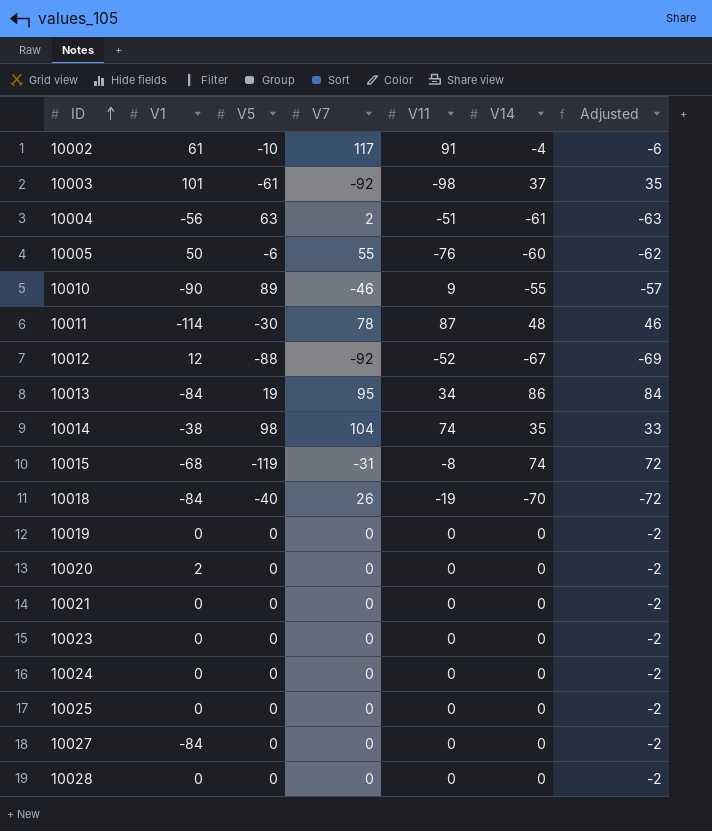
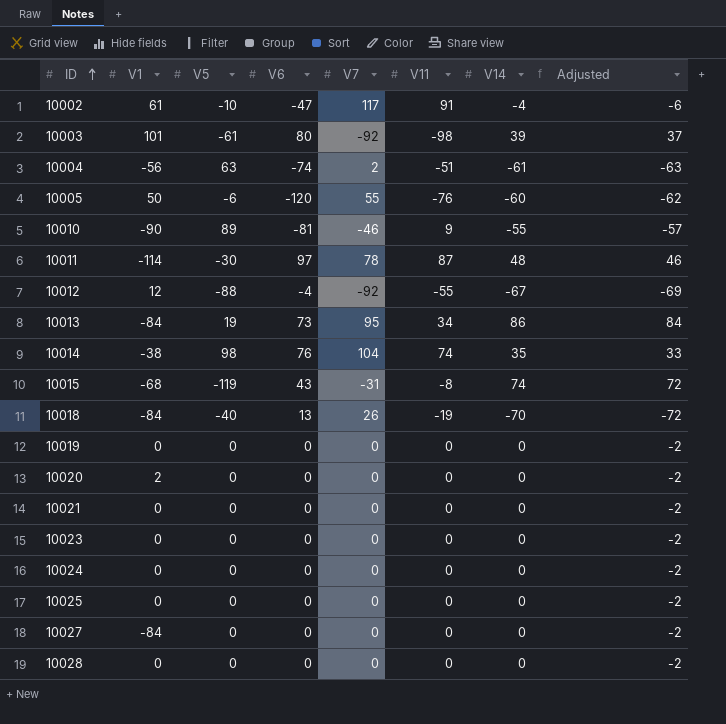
column V6 | position: none -> 4
10003 | V14: 37 -> 39
10003 | Adjusted: 35 -> 37
10012 | V11: -52 -> -55

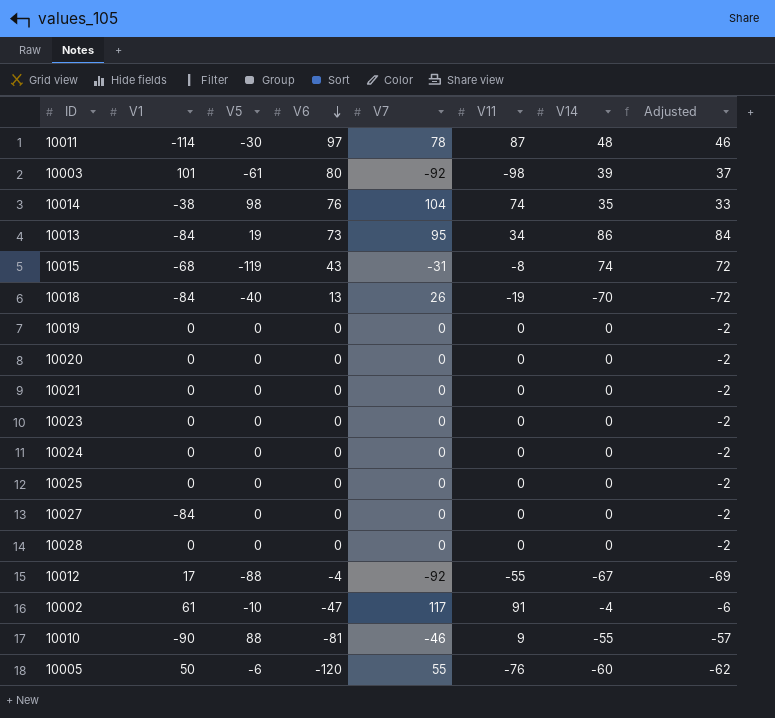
row order: ID ascending -> V6 descending
row 10004: -56 | 63 | -74 | 2 | -51 | -61 | -63 -> none
10020 | V1: 2 -> 0
10012 | V1: 12 -> 17
10010 | V5: 89 -> 88

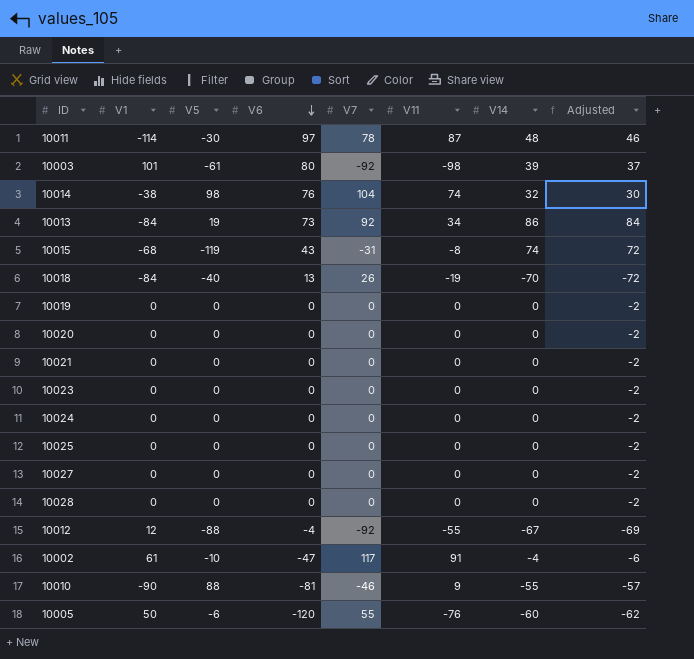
10014 | V14: 35 -> 32
10014 | Adjusted: 33 -> 30
10013 | V7: 95 -> 92
10027 | V1: -84 -> 0
10012 | V1: 17 -> 12

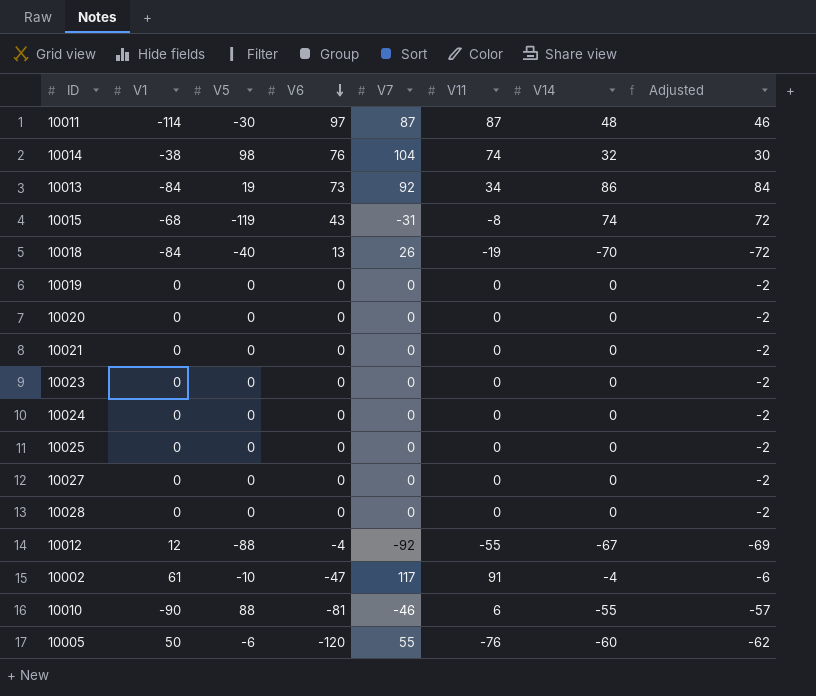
row 10003: 101 | -61 | 80 | -92 | -98 | 39 | 37 -> none
10011 | V7: 78 -> 87
10010 | V11: 9 -> 6

